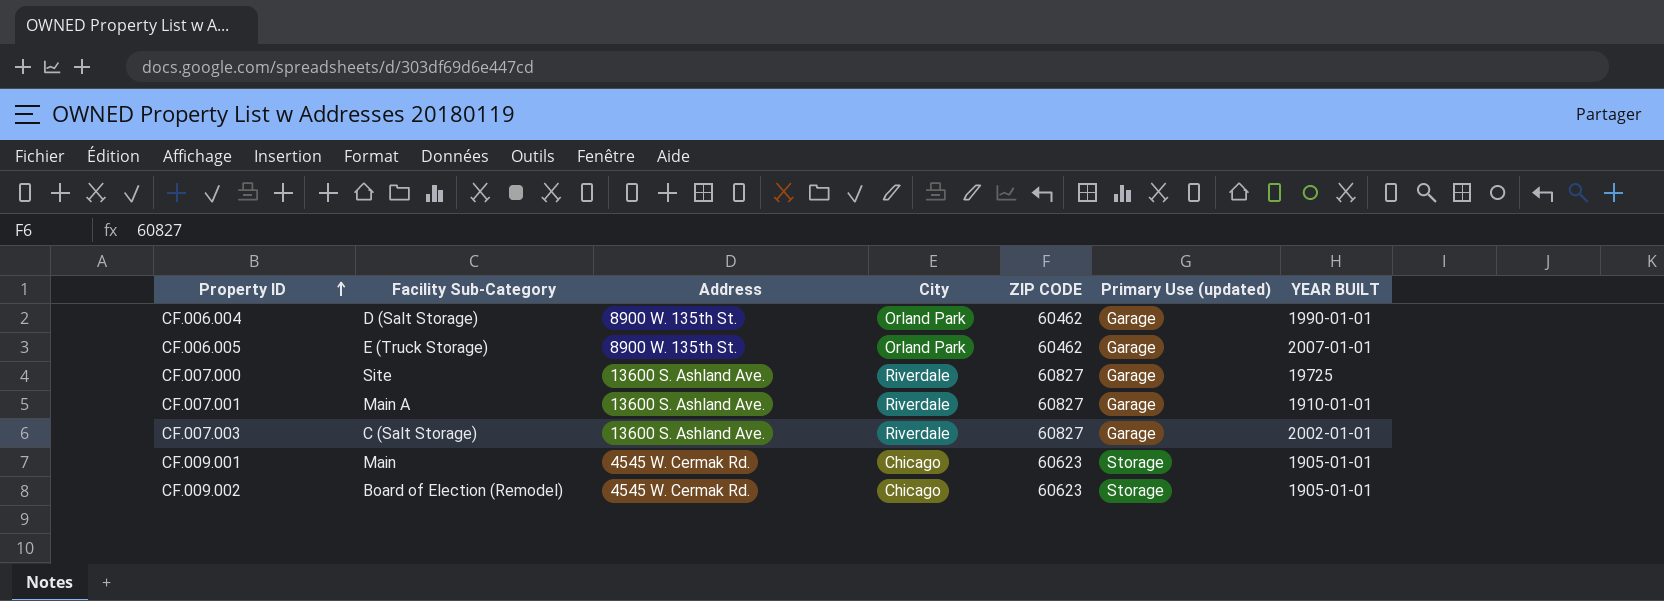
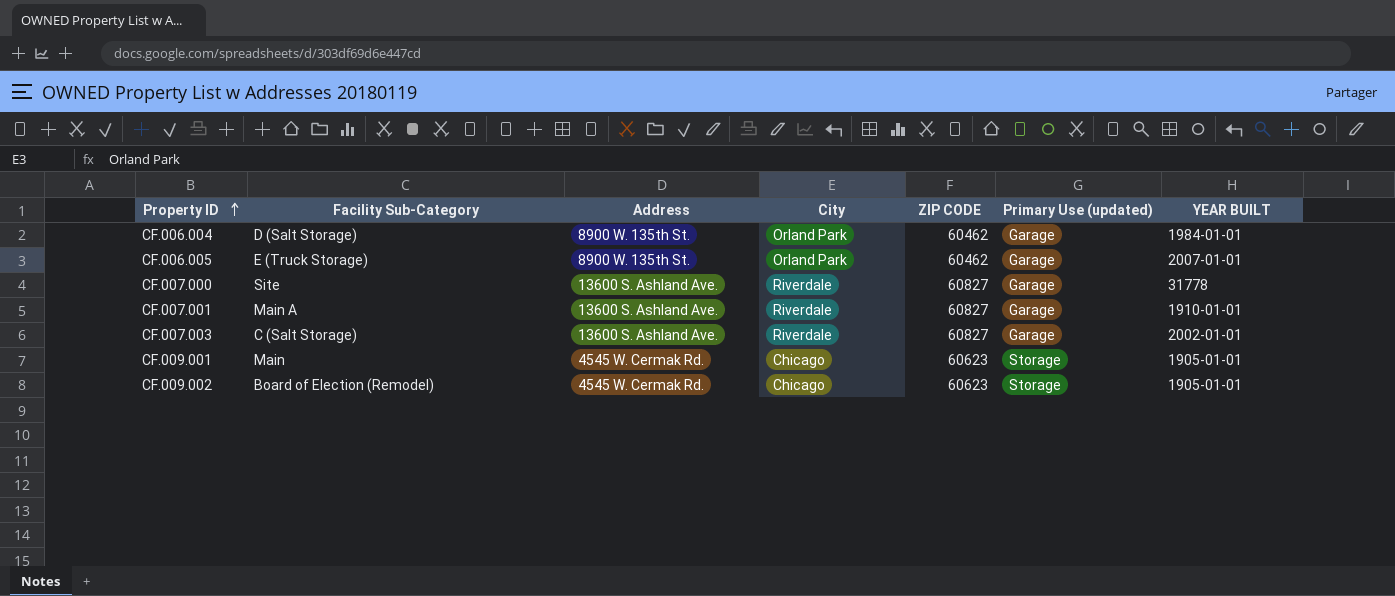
CF.006.004 | YEAR BUILT: 1990-01-01 -> 1984-01-01
CF.007.000 | YEAR BUILT: 19725 -> 31778

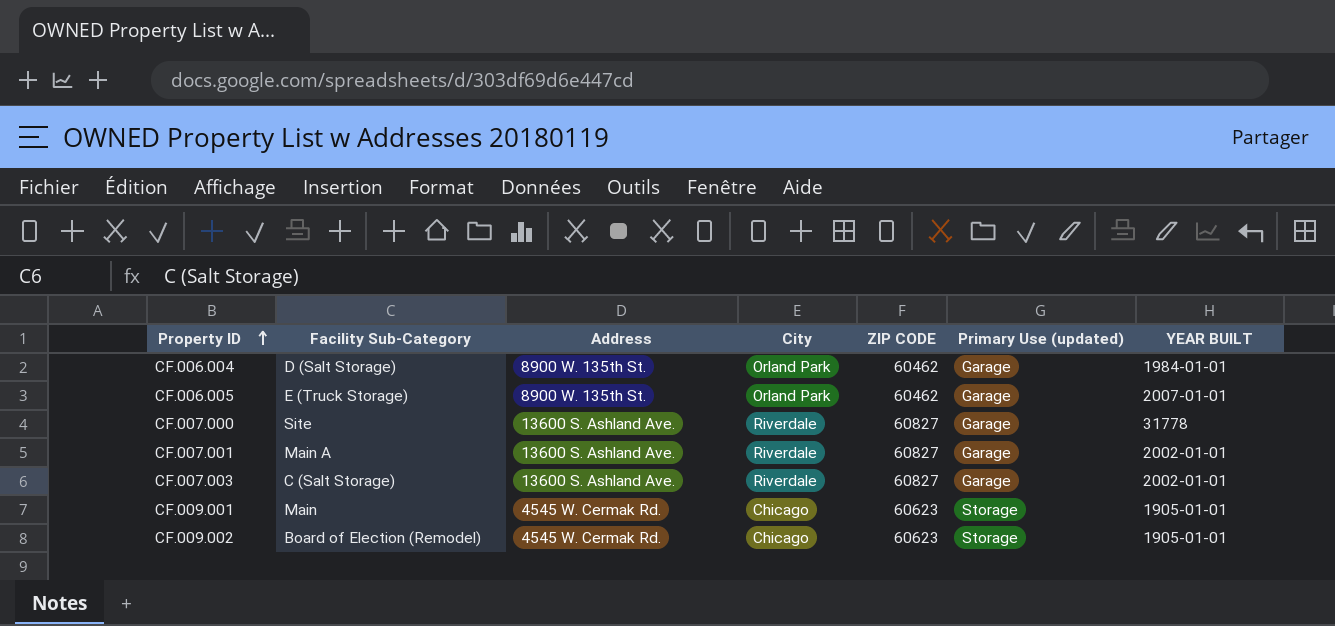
CF.007.001 | YEAR BUILT: 1910-01-01 -> 2002-01-01

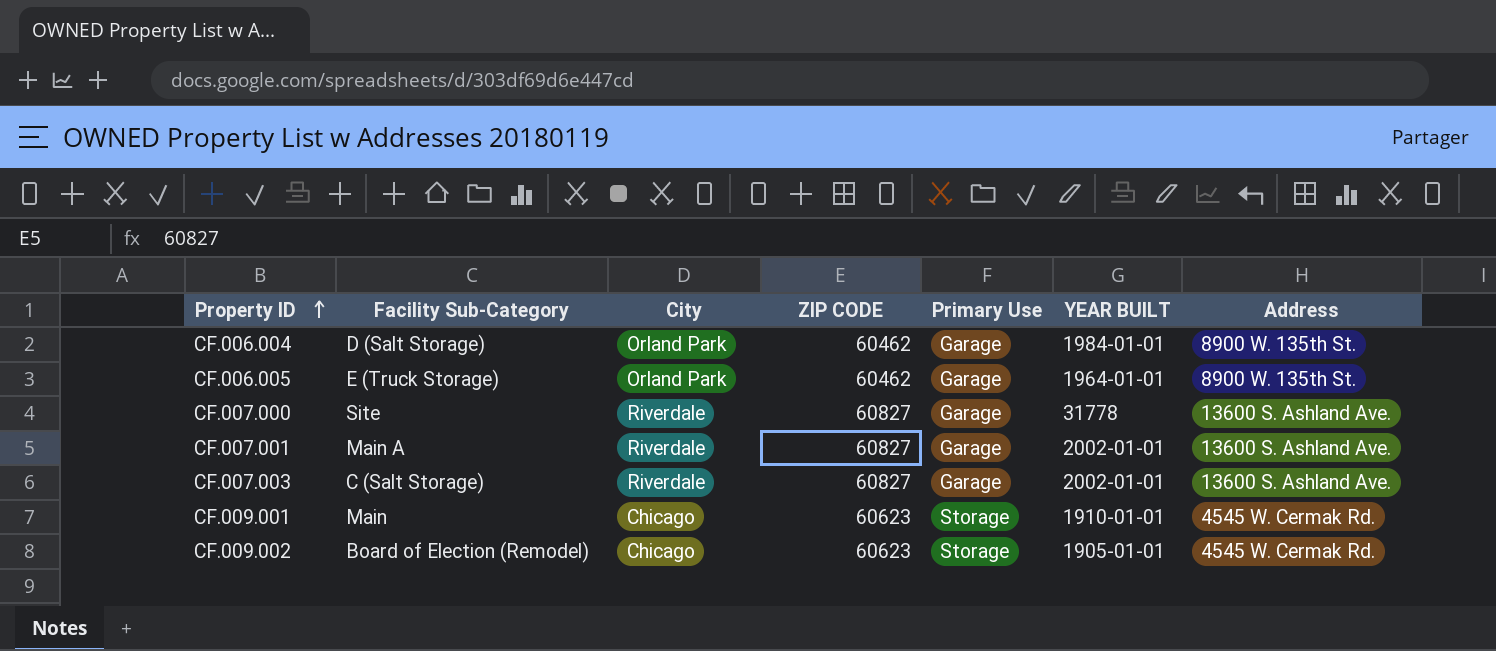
column name: Primary Use (updated) -> Primary Use
column Address | position: 3 -> 7
CF.006.005 | YEAR BUILT: 2007-01-01 -> 1964-01-01
CF.009.001 | YEAR BUILT: 1905-01-01 -> 1910-01-01

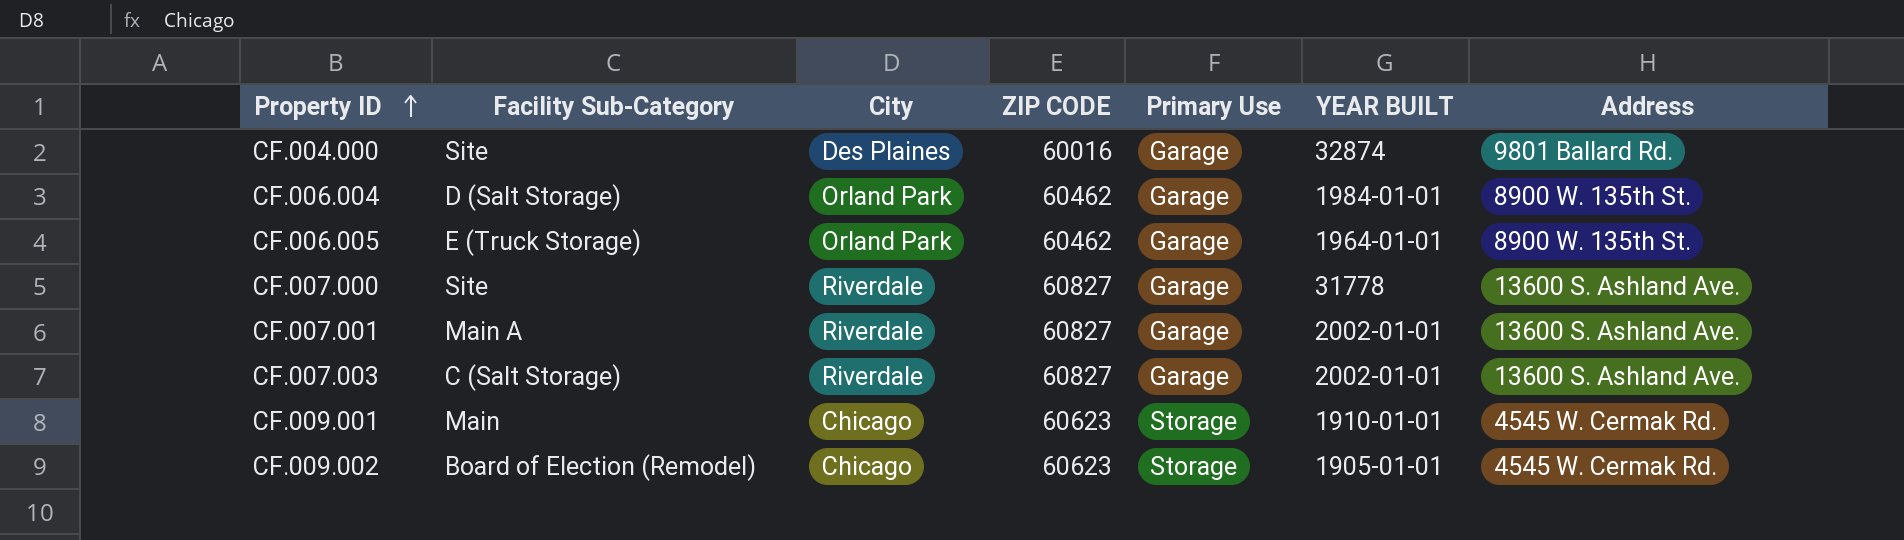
row CF.004.000: none -> Site | Des Plaines | 60016 | Garage | 32874 | 9801 Ballard Rd.

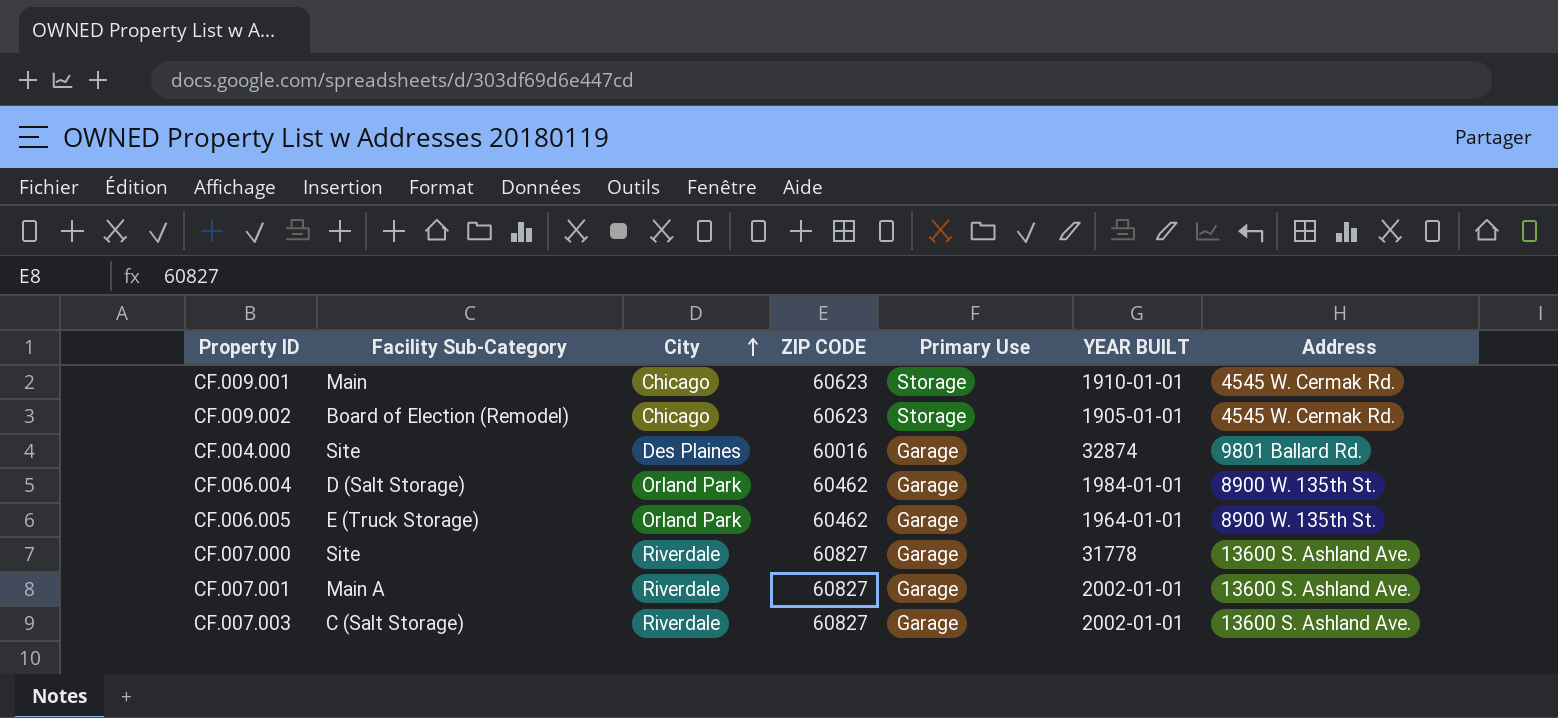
row order: Property ID ascending -> City ascending

